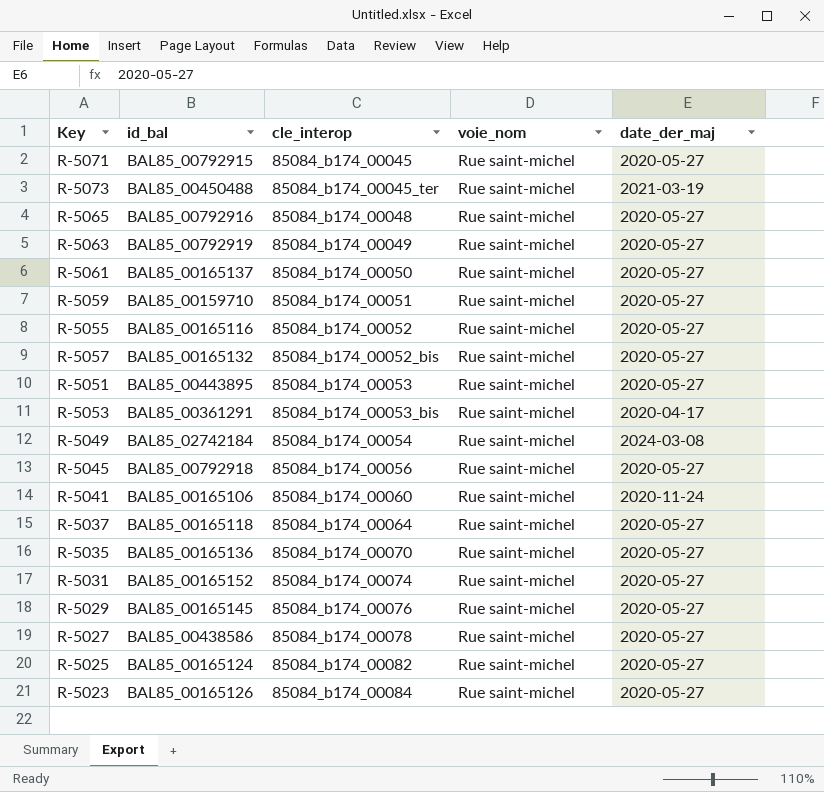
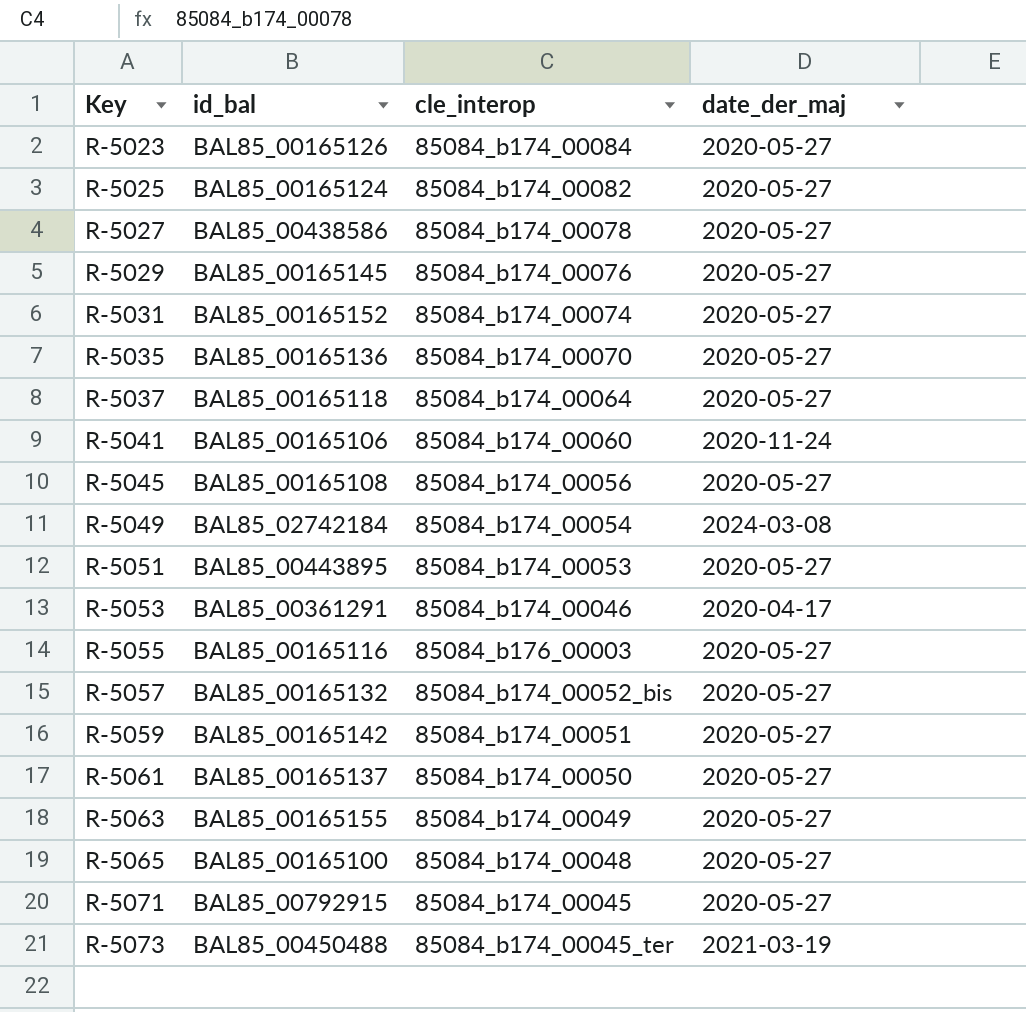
row order: cle_interop ascending -> Key ascending
column voie_nom | position: 4 -> none
R-5045 | id_bal: BAL85_00792918 -> BAL85_00165108
R-5053 | cle_interop: 85084_b174_00053_bis -> 85084_b174_00046
R-5055 | cle_interop: 85084_b174_00052 -> 85084_b176_00003
R-5059 | id_bal: BAL85_00159710 -> BAL85_00165142
R-5063 | id_bal: BAL85_00792919 -> BAL85_00165155
R-5065 | id_bal: BAL85_00792916 -> BAL85_00165100

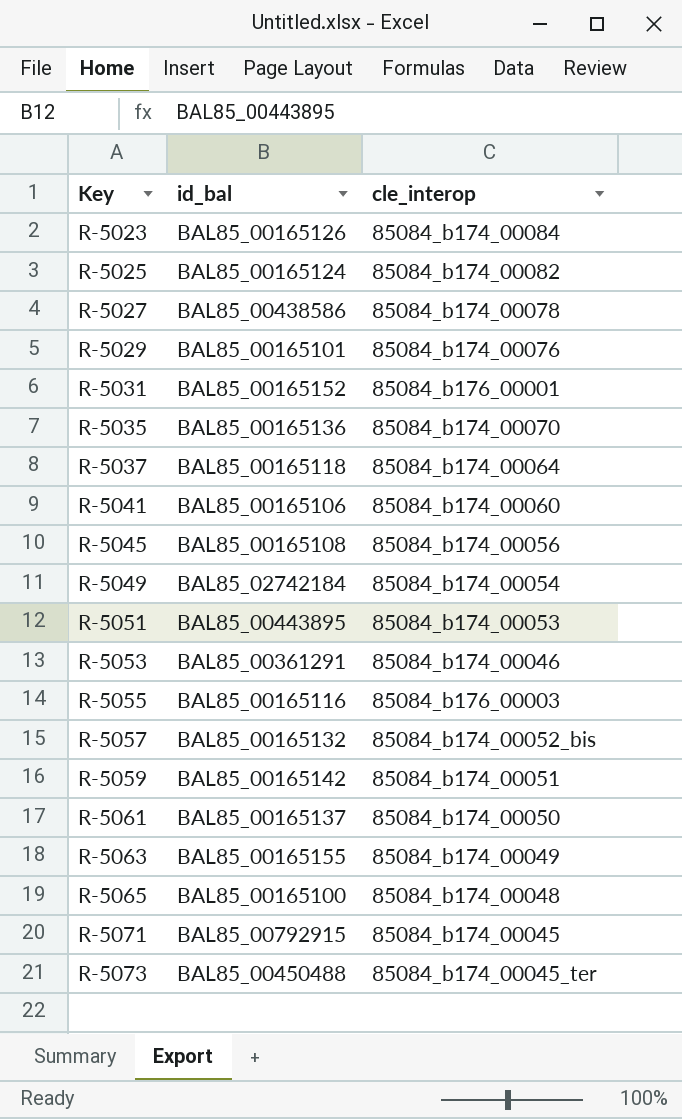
column date_der_maj | position: 4 -> none
R-5029 | id_bal: BAL85_00165145 -> BAL85_00165101
R-5031 | cle_interop: 85084_b174_00074 -> 85084_b176_00001

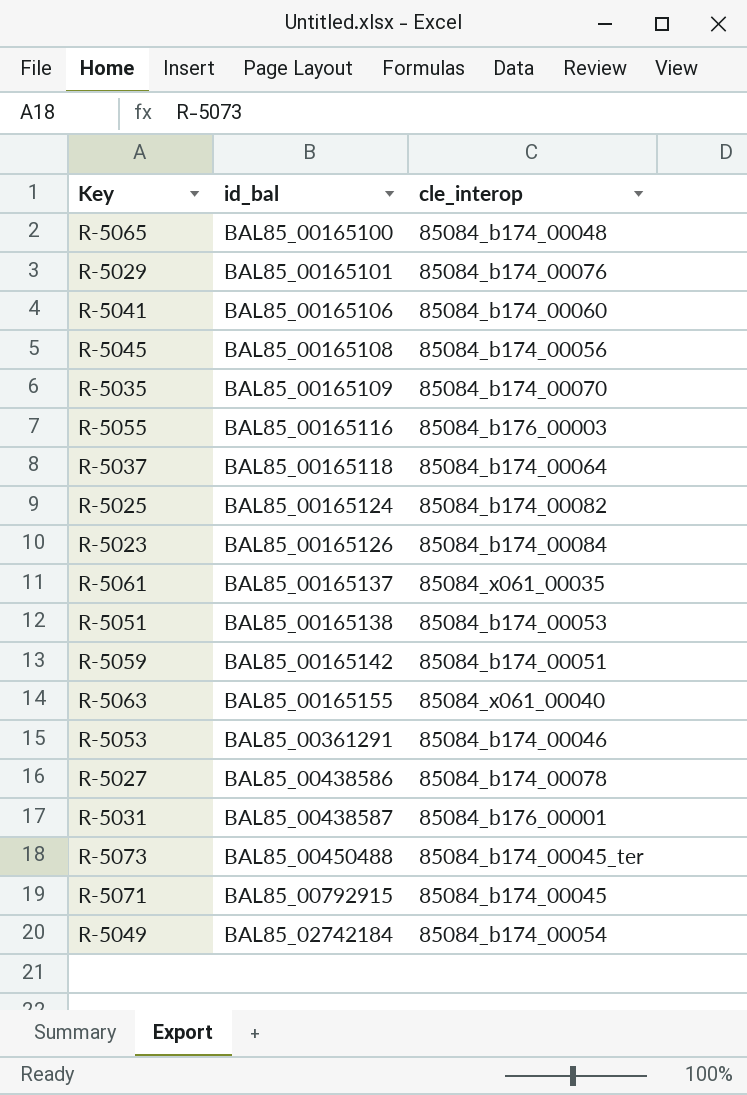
row order: Key ascending -> id_bal ascending
row R-5057: BAL85_00165132 | 85084_b174_00052_bis -> none
R-5035 | id_bal: BAL85_00165136 -> BAL85_00165109
R-5061 | cle_interop: 85084_b174_00050 -> 85084_x061_00035
R-5051 | id_bal: BAL85_00443895 -> BAL85_00165138
R-5063 | cle_interop: 85084_b174_00049 -> 85084_x061_00040
R-5031 | id_bal: BAL85_00165152 -> BAL85_00438587

